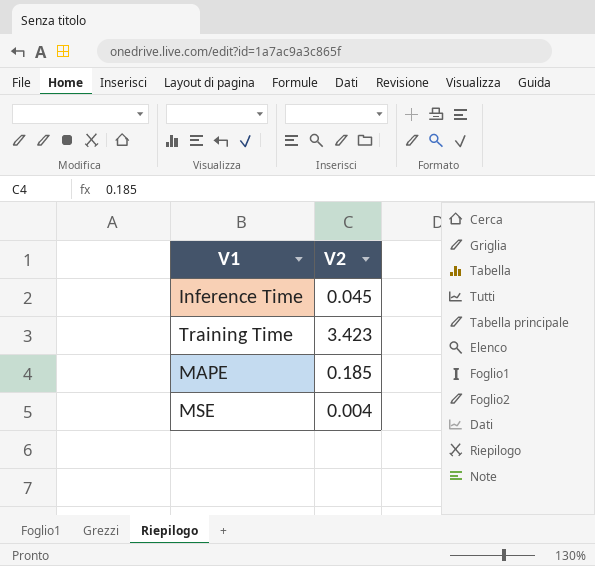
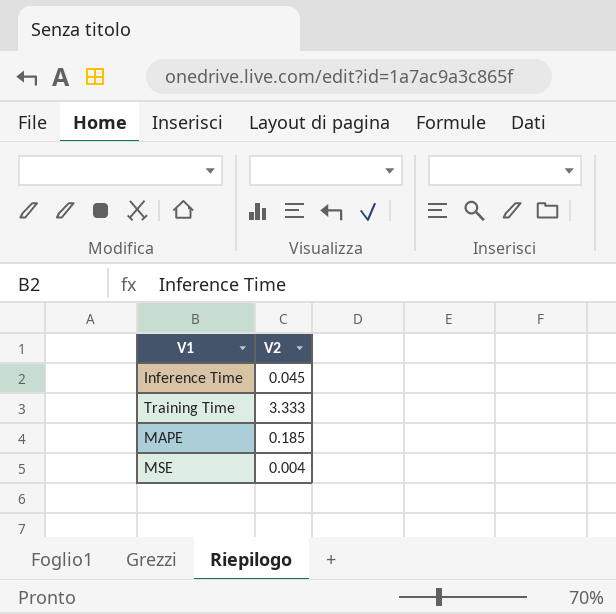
Training Time | V2: 3.423 -> 3.333

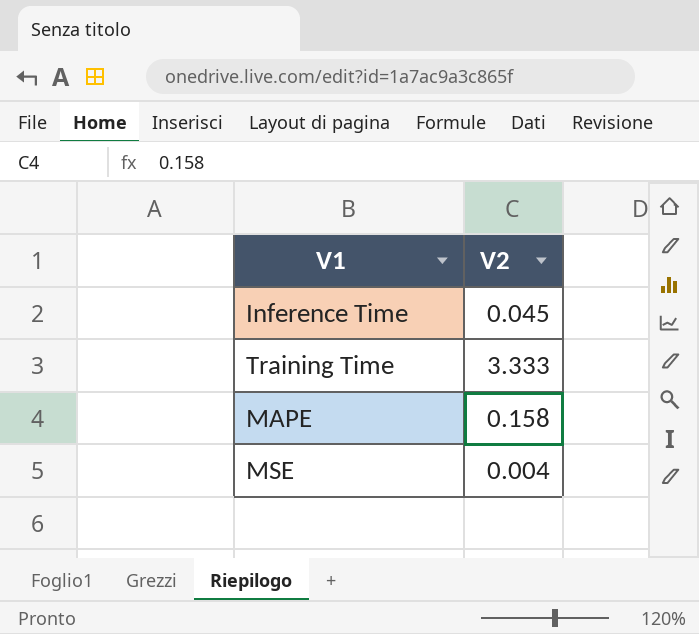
MAPE | V2: 0.185 -> 0.158

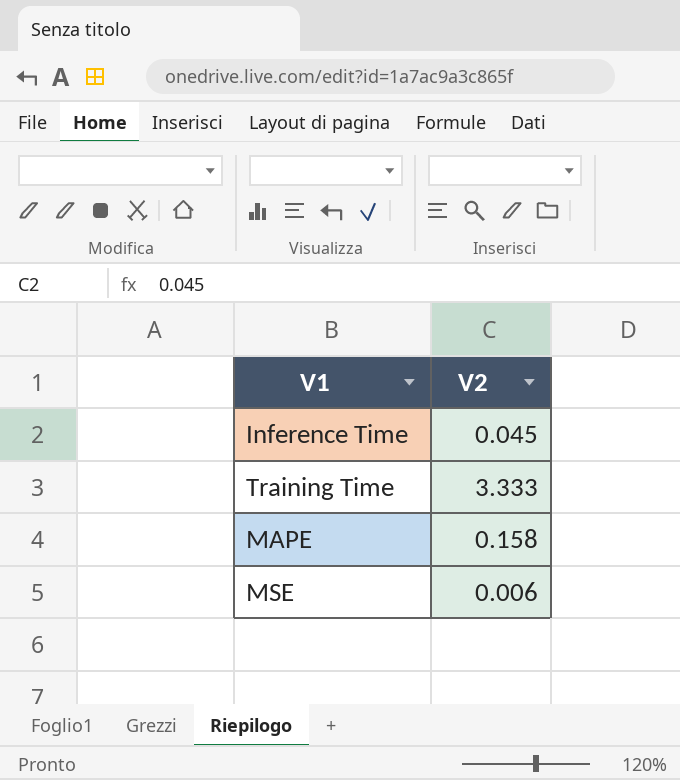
MSE | V2: 0.004 -> 0.006

